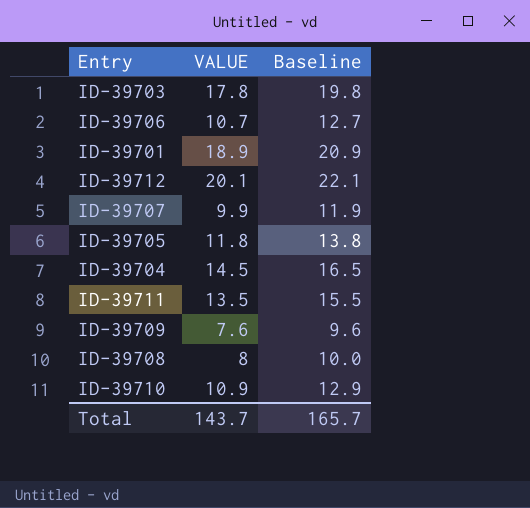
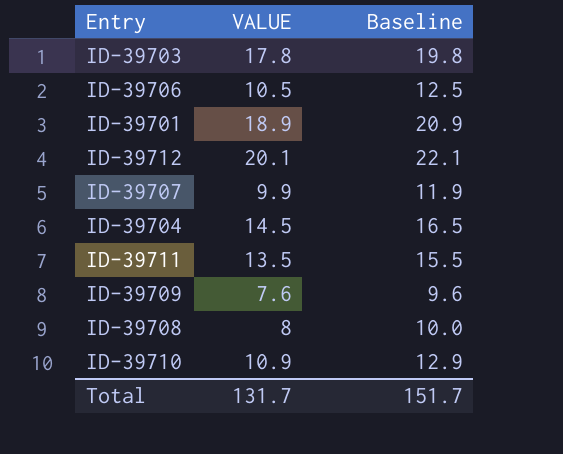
row ID-39705: 11.8 | 13.8 -> none
ID-39706 | VALUE: 10.7 -> 10.5
ID-39706 | Baseline: 12.7 -> 12.5
Total | VALUE: 143.7 -> 131.7
Total | Baseline: 165.7 -> 151.7

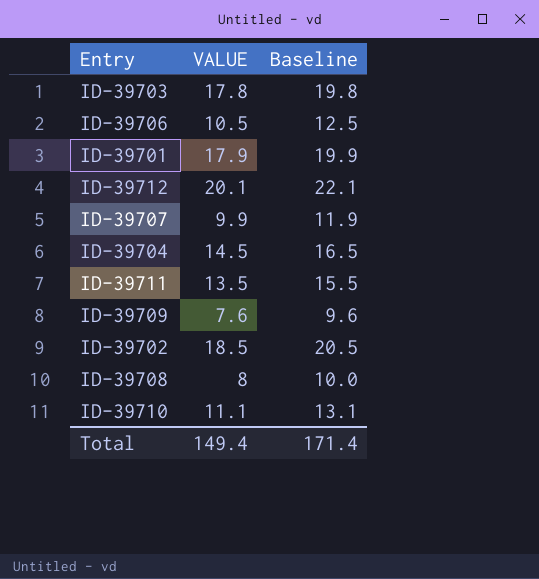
ID-39701 | VALUE: 18.9 -> 17.9
ID-39701 | Baseline: 20.9 -> 19.9
row ID-39702: none -> 18.5 | 20.5
ID-39710 | VALUE: 10.9 -> 11.1
ID-39710 | Baseline: 12.9 -> 13.1
Total | VALUE: 131.7 -> 149.4
Total | Baseline: 151.7 -> 171.4

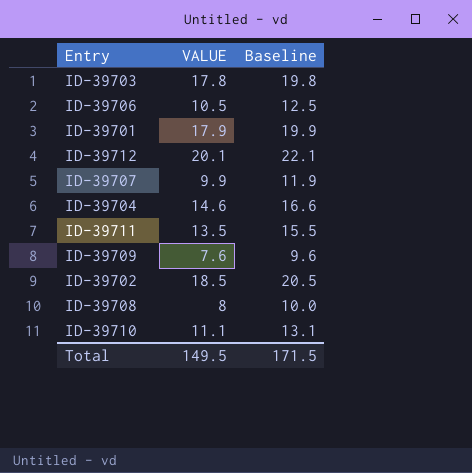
ID-39704 | VALUE: 14.5 -> 14.6
ID-39704 | Baseline: 16.5 -> 16.6
Total | VALUE: 149.4 -> 149.5
Total | Baseline: 171.4 -> 171.5

